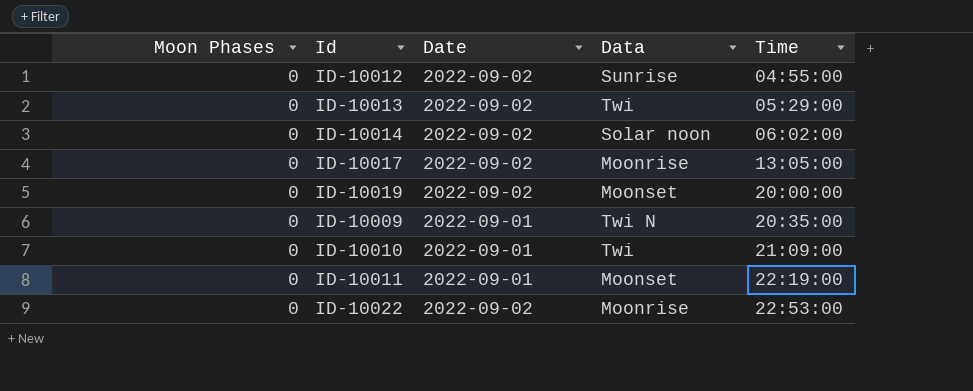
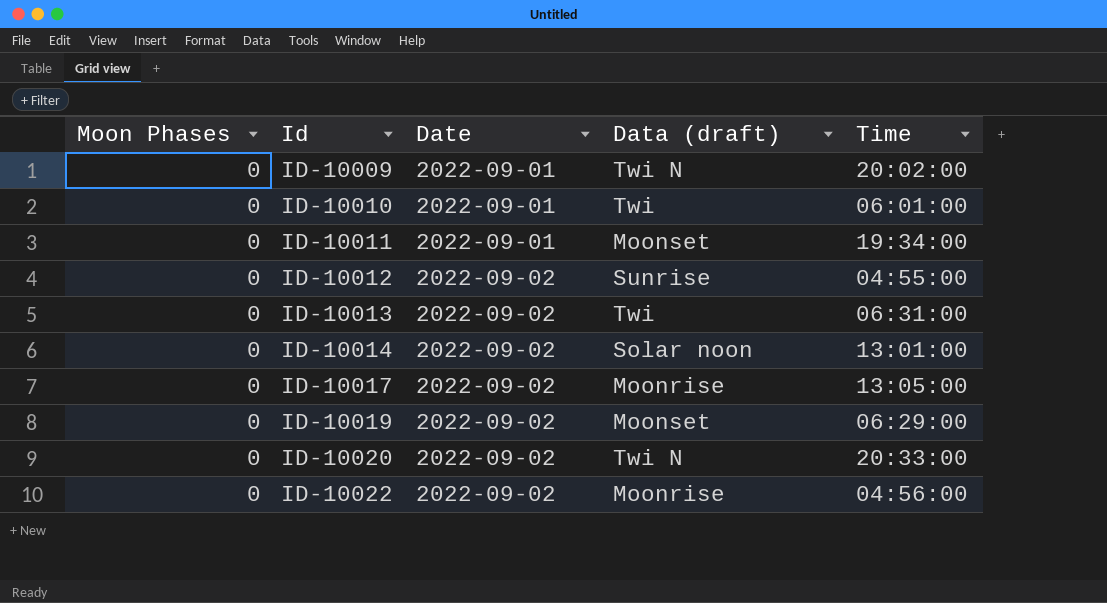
row order: Time ascending -> Id ascending
column name: Data -> Data (draft)
ID-10009 | Time: 20:35:00 -> 20:02:00
ID-10010 | Time: 21:09:00 -> 06:01:00
ID-10011 | Time: 22:19:00 -> 19:34:00
ID-10013 | Time: 05:29:00 -> 06:31:00
ID-10014 | Time: 06:02:00 -> 13:01:00
ID-10019 | Time: 20:00:00 -> 06:29:00
row ID-10020: none -> 0 | 2022-09-02 | Twi N | 20:33:00
ID-10022 | Time: 22:53:00 -> 04:56:00

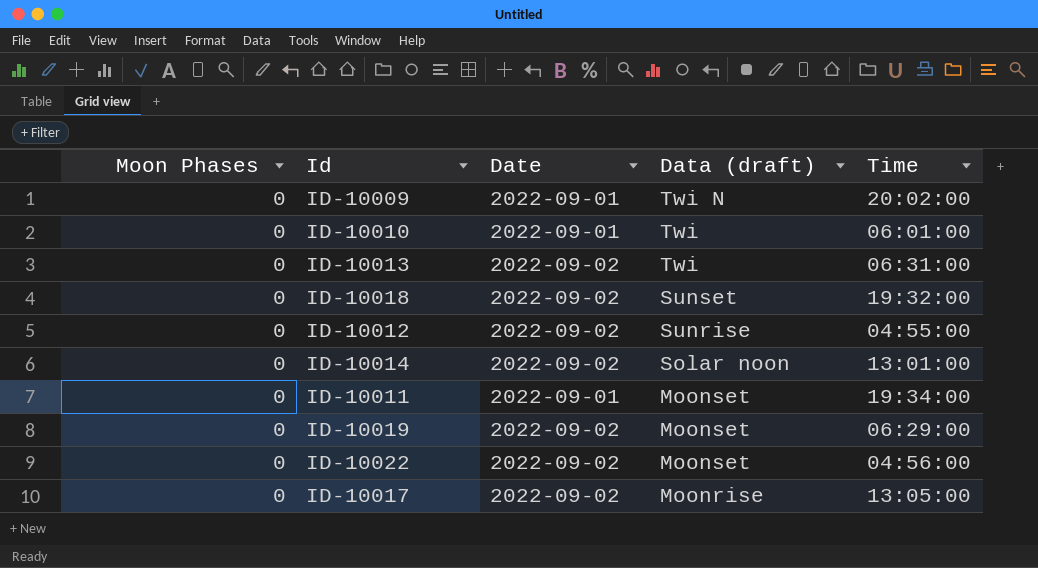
row order: Id ascending -> Data (draft) descending
row ID-10020: 0 | 2022-09-02 | Twi N | 20:33:00 -> none
row ID-10018: none -> 0 | 2022-09-02 | Sunset | 19:32:00
ID-10022 | Data (draft): Moonrise -> Moonset

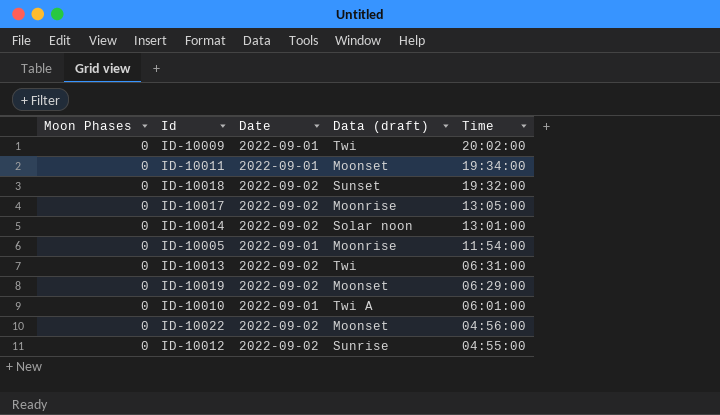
row order: Data (draft) descending -> Time descending
ID-10009 | Data (draft): Twi N -> Twi
row ID-10005: none -> 0 | 2022-09-01 | Moonrise | 11:54:00
ID-10010 | Data (draft): Twi -> Twi A

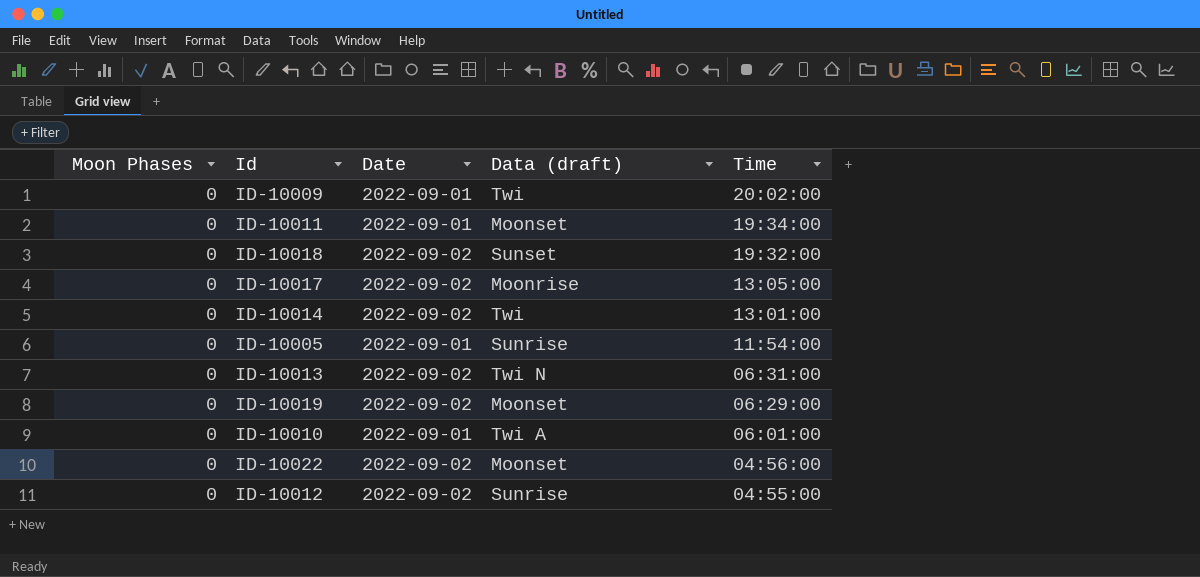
ID-10014 | Data (draft): Solar noon -> Twi
ID-10005 | Data (draft): Moonrise -> Sunrise
ID-10013 | Data (draft): Twi -> Twi N

